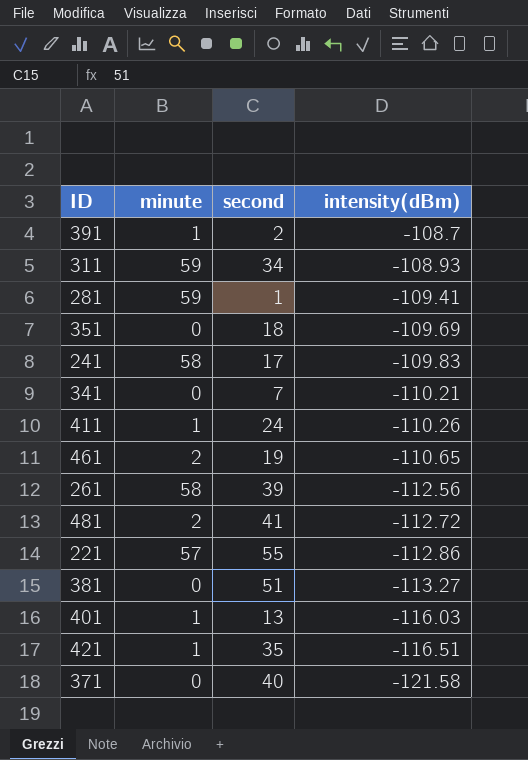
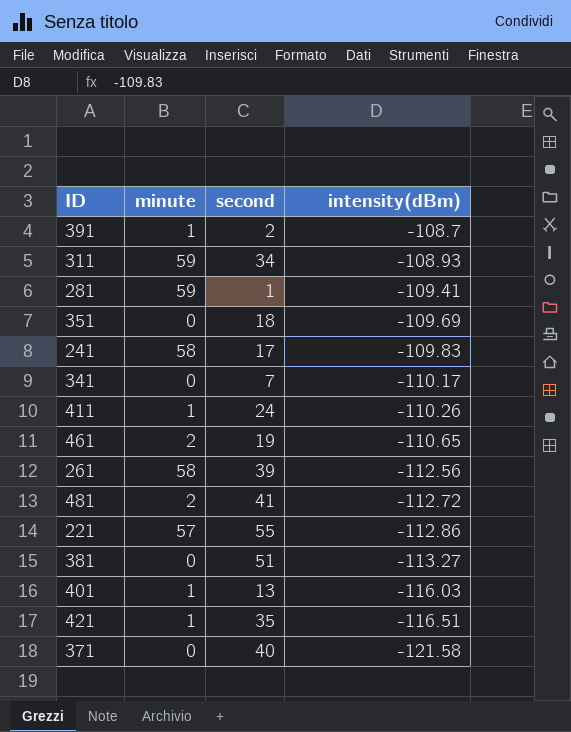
341 | intensity(dBm): -110.21 -> -110.17

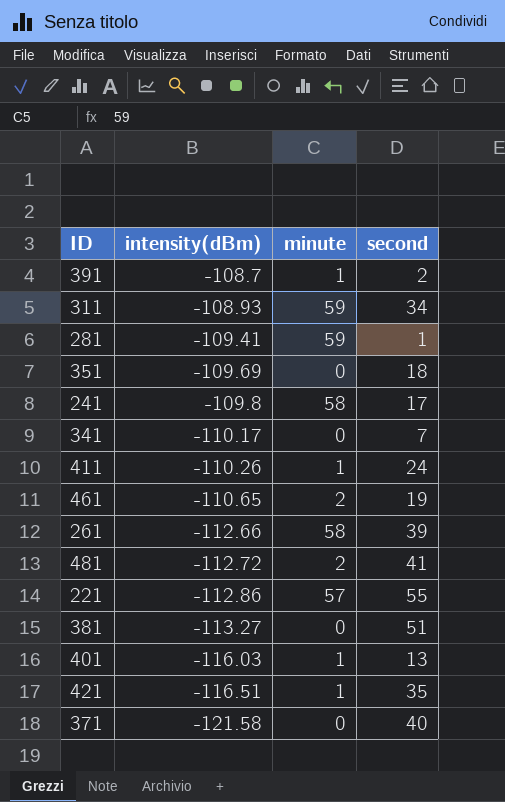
column intensity(dBm) | position: 4 -> 2
241 | intensity(dBm): -109.83 -> -109.8
261 | intensity(dBm): -112.56 -> -112.66

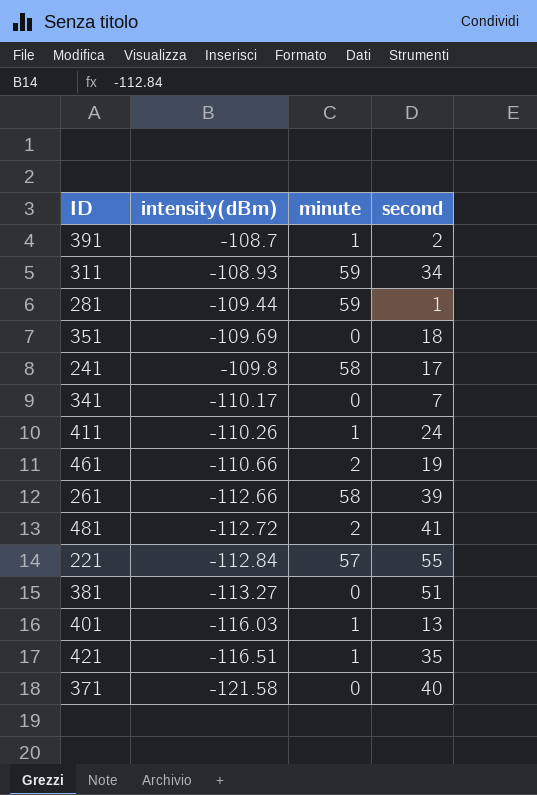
281 | intensity(dBm): -109.41 -> -109.44
461 | intensity(dBm): -110.65 -> -110.66
221 | intensity(dBm): -112.86 -> -112.84

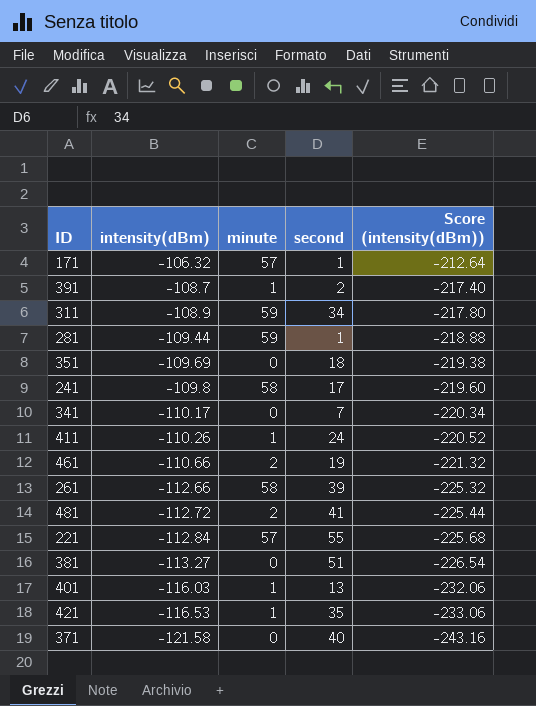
column Score (intensity(dBm)) | formula: none -> [intensity(dBm)] * 2
row 171: none -> -106.32 | 57 | 1 | -212.64
311 | intensity(dBm): -108.93 -> -108.9
421 | intensity(dBm): -116.51 -> -116.53

